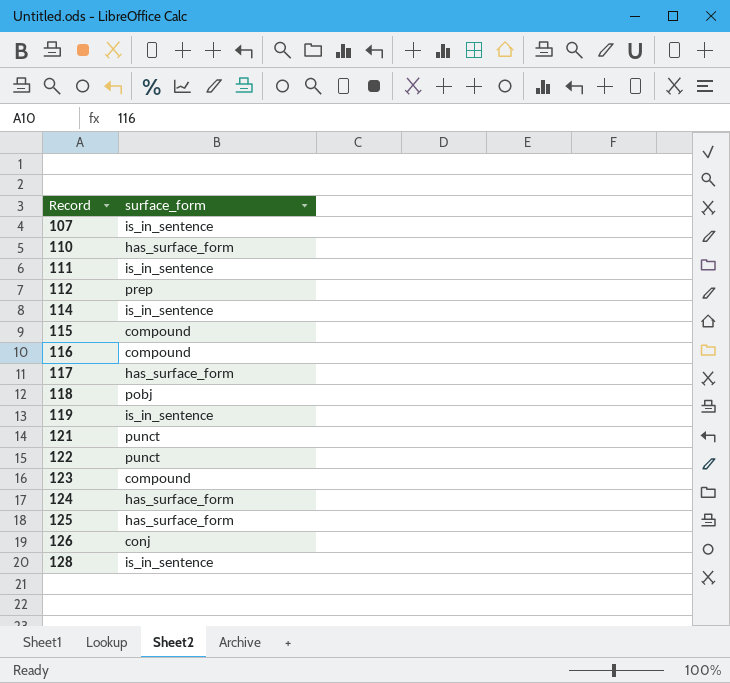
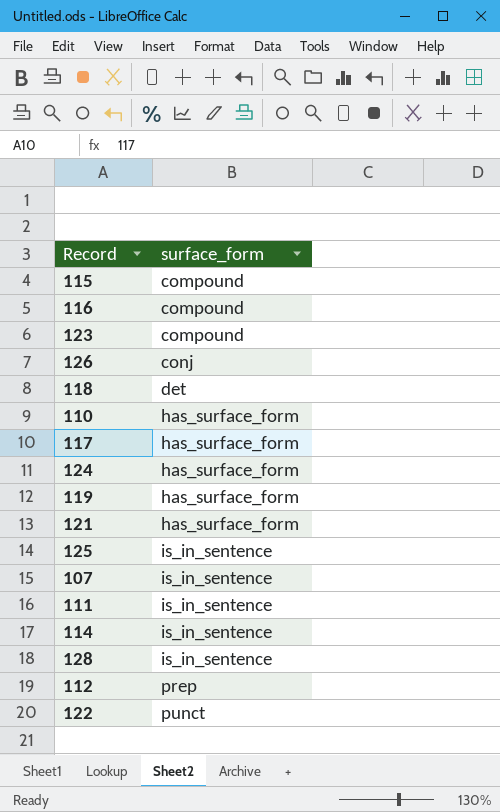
row order: Record ascending -> surface_form ascending
118 | surface_form: pobj -> det
119 | surface_form: is_in_sentence -> has_surface_form
121 | surface_form: punct -> has_surface_form
125 | surface_form: has_surface_form -> is_in_sentence

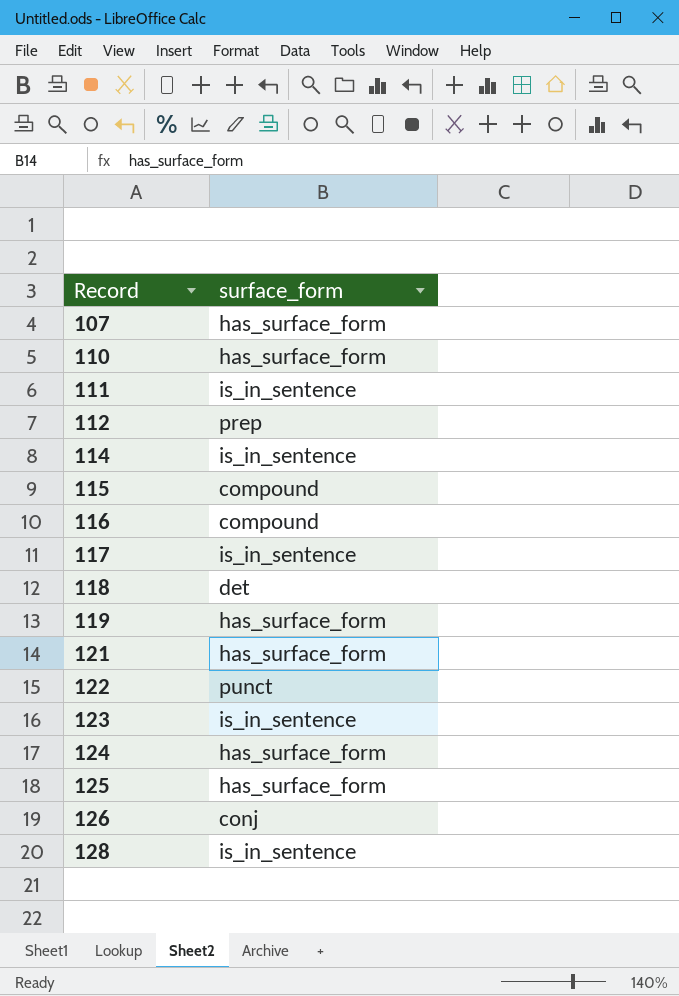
row order: surface_form ascending -> Record ascending
107 | surface_form: is_in_sentence -> has_surface_form
117 | surface_form: has_surface_form -> is_in_sentence
123 | surface_form: compound -> is_in_sentence
125 | surface_form: is_in_sentence -> has_surface_form

